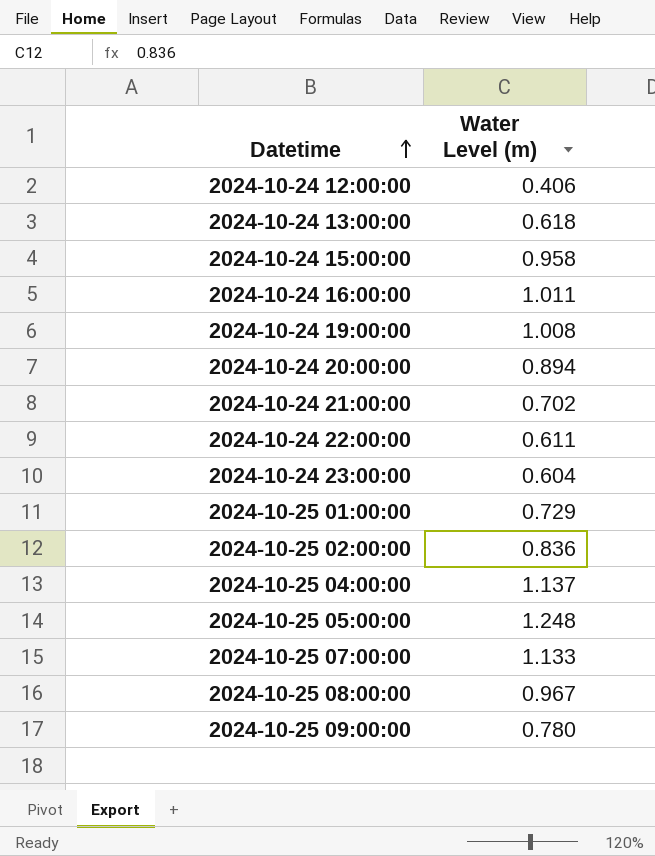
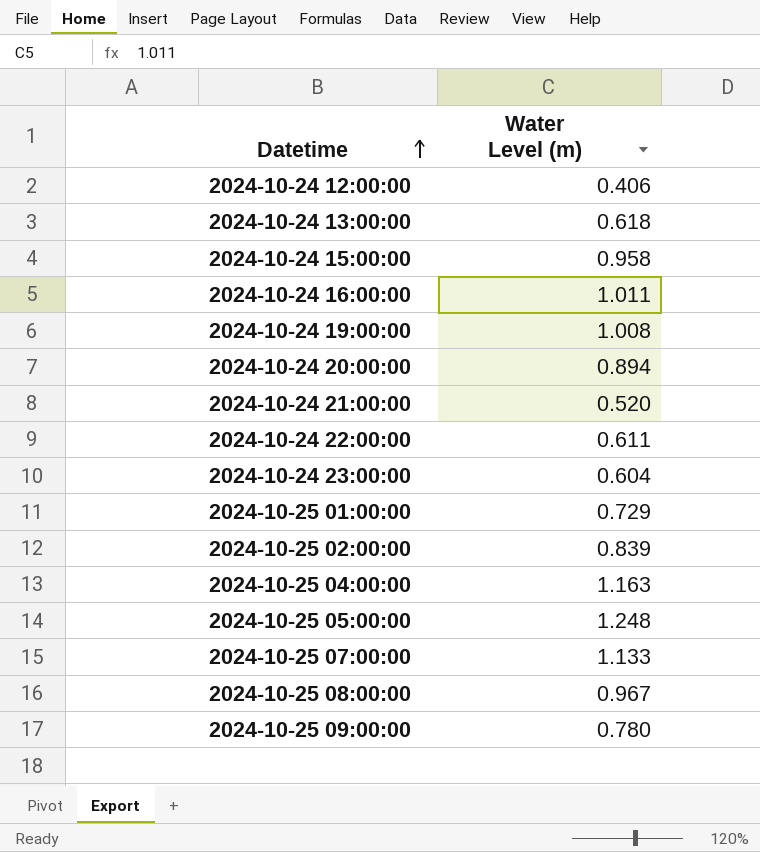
2024-10-24 21:00:00 | Water Level (m): 0.702 -> 0.520
2024-10-25 02:00:00 | Water Level (m): 0.836 -> 0.839
2024-10-25 04:00:00 | Water Level (m): 1.137 -> 1.163

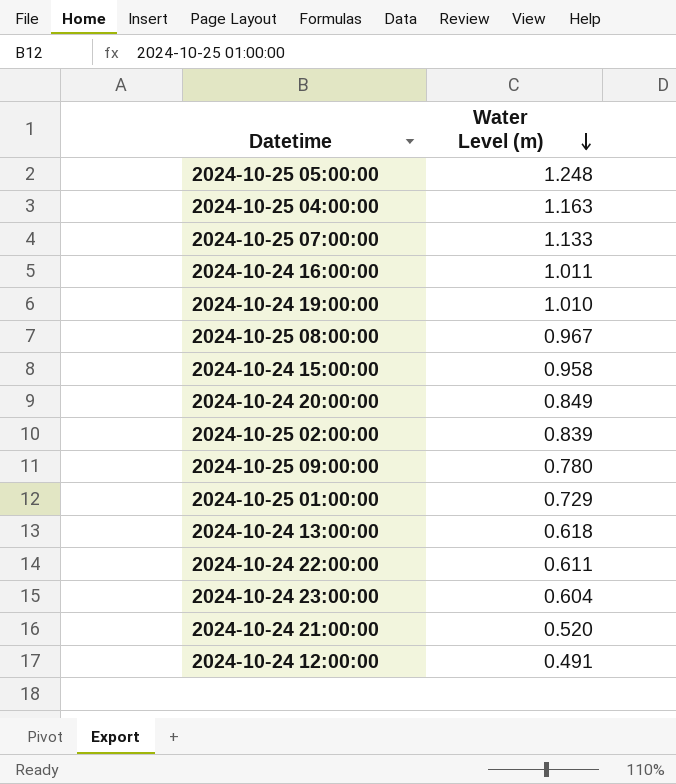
row order: Datetime ascending -> Water Level (m) descending
2024-10-24 19:00:00 | Water Level (m): 1.008 -> 1.010
2024-10-24 20:00:00 | Water Level (m): 0.894 -> 0.849
2024-10-24 12:00:00 | Water Level (m): 0.406 -> 0.491

